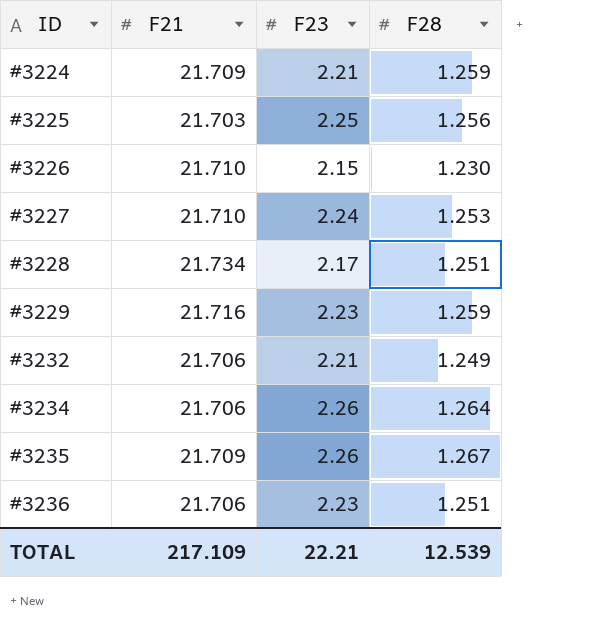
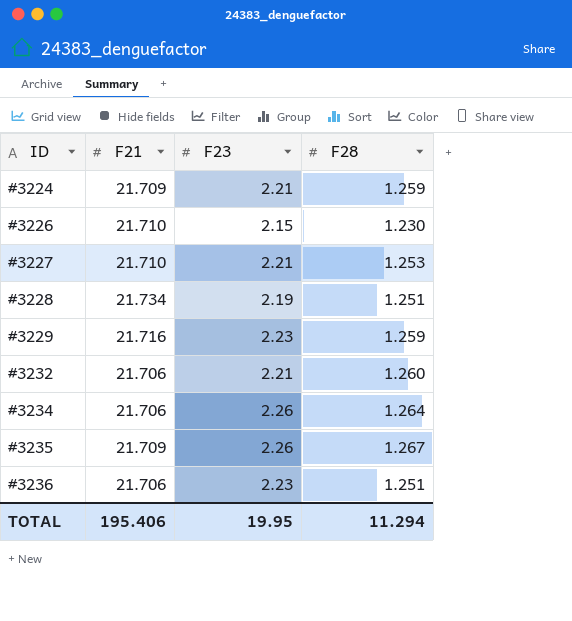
row #3225: 21.703 | 2.25 | 1.256 -> none
#3227 | F23: 2.24 -> 2.21
#3228 | F23: 2.17 -> 2.19
#3232 | F28: 1.249 -> 1.260
TOTAL | F21: 217.109 -> 195.406
TOTAL | F23: 22.21 -> 19.95
TOTAL | F28: 12.539 -> 11.294

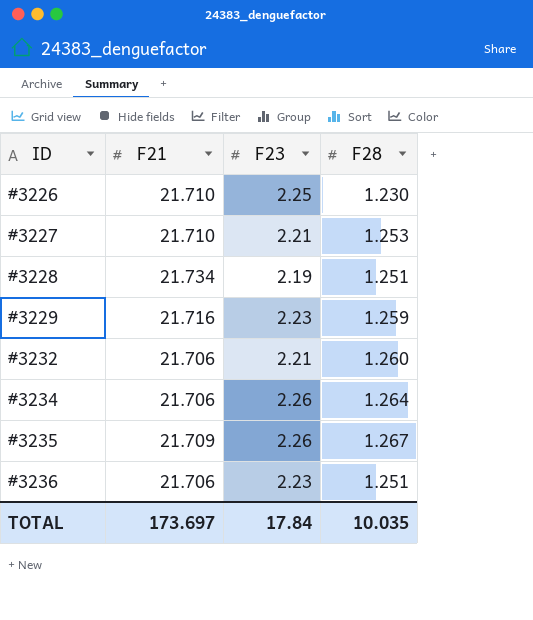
row #3224: 21.709 | 2.21 | 1.259 -> none
#3226 | F23: 2.15 -> 2.25
TOTAL | F21: 195.406 -> 173.697
TOTAL | F23: 19.95 -> 17.84
TOTAL | F28: 11.294 -> 10.035

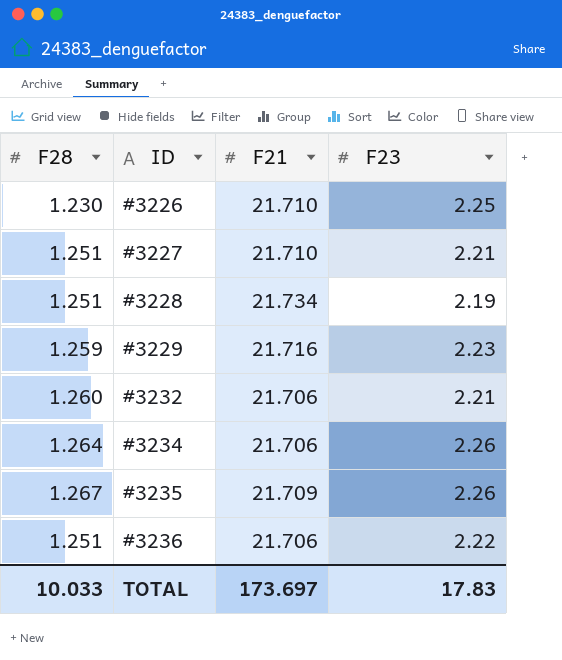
column F28 | position: 4 -> 1
#3227 | F28: 1.253 -> 1.251
#3236 | F23: 2.23 -> 2.22
TOTAL | F28: 10.035 -> 10.033
TOTAL | F23: 17.84 -> 17.83

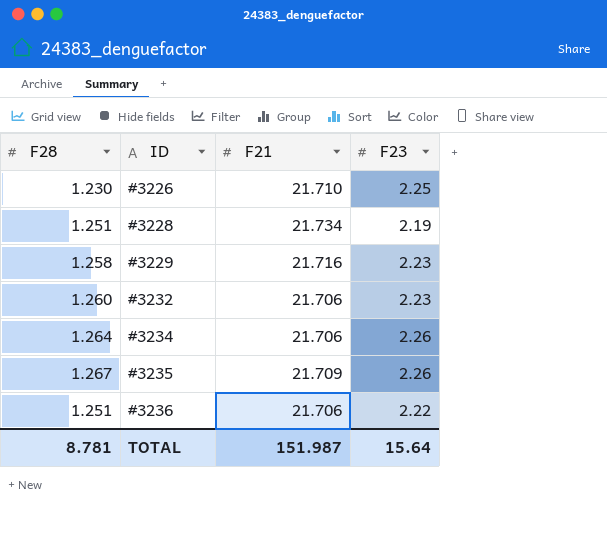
row #3227: 1.251 | 21.710 | 2.21 -> none
#3229 | F28: 1.259 -> 1.258
#3232 | F23: 2.21 -> 2.23
TOTAL | F28: 10.033 -> 8.781
TOTAL | F21: 173.697 -> 151.987
TOTAL | F23: 17.83 -> 15.64

